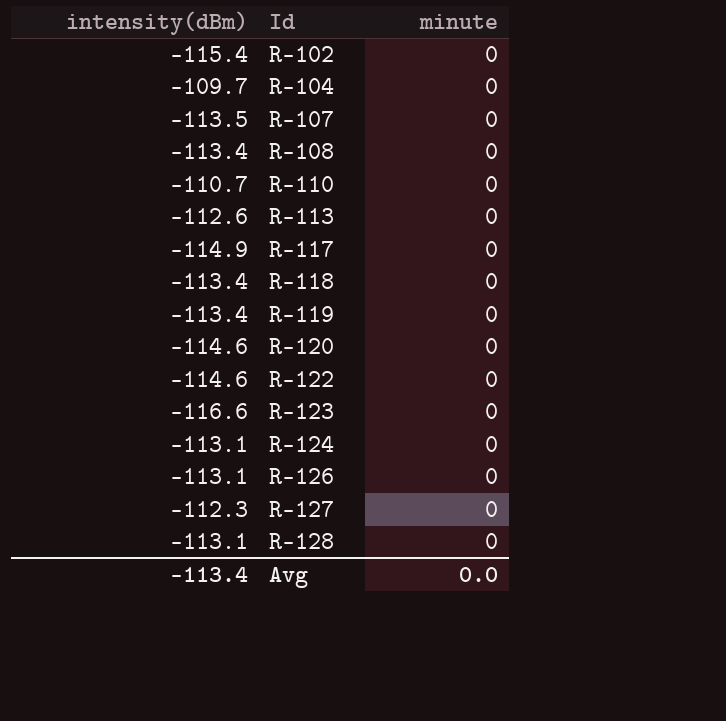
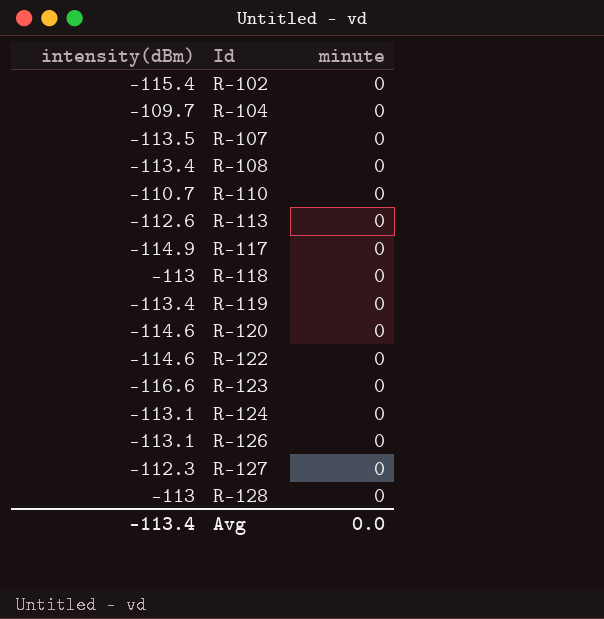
R-118 | intensity(dBm): -113.4 -> -113
R-128 | intensity(dBm): -113.1 -> -113

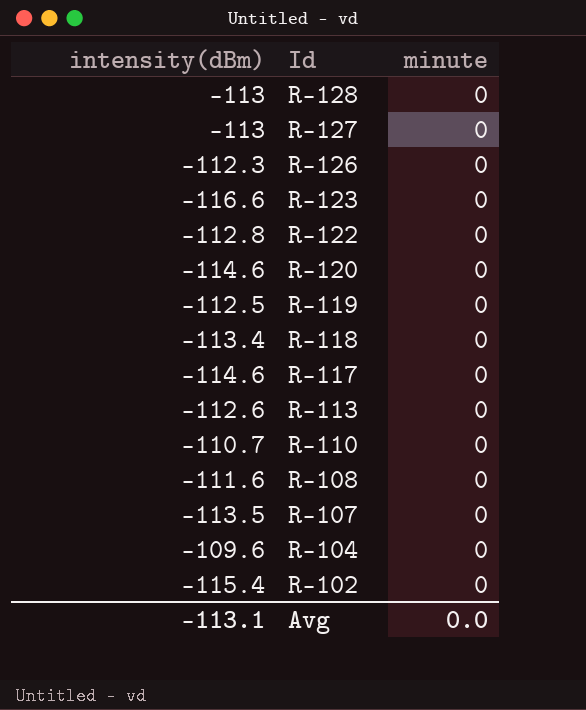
row order: Id ascending -> Id descending
row R-124: -113.1 | 0 -> none
R-127 | intensity(dBm): -112.3 -> -113
R-126 | intensity(dBm): -113.1 -> -112.3
R-122 | intensity(dBm): -114.6 -> -112.8
R-119 | intensity(dBm): -113.4 -> -112.5
R-118 | intensity(dBm): -113 -> -113.4
R-117 | intensity(dBm): -114.9 -> -114.6
R-108 | intensity(dBm): -113.4 -> -111.6
R-104 | intensity(dBm): -109.7 -> -109.6
Avg | intensity(dBm): -113.4 -> -113.1

